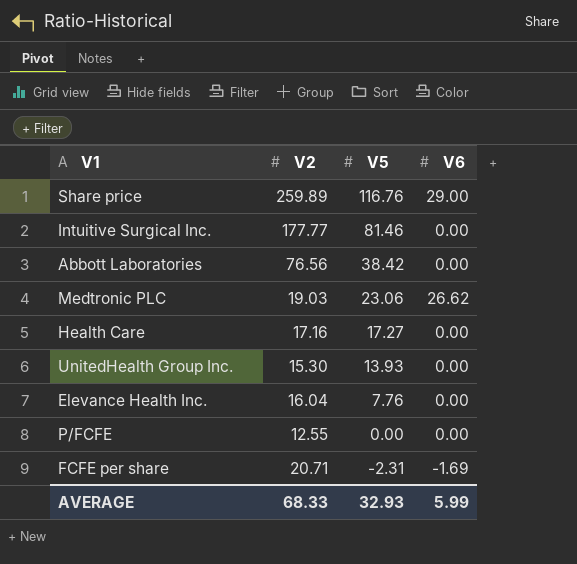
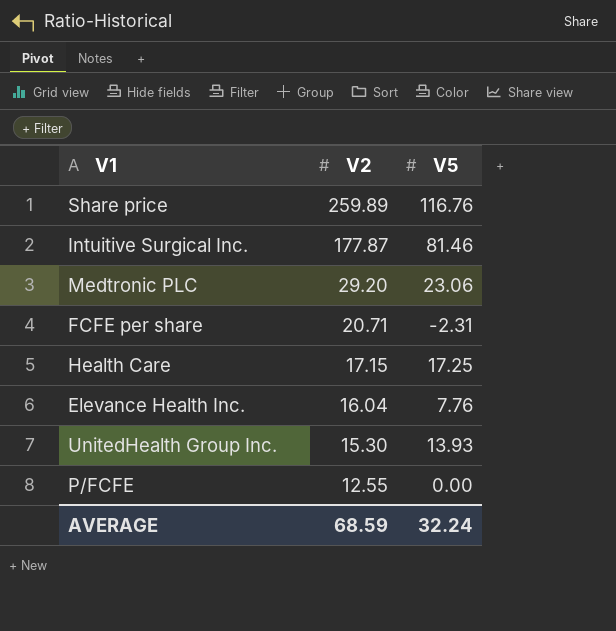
row order: V5 descending -> V2 descending
column V6 | position: 4 -> none
row Abbott Laboratories: 76.56 | 38.42 | 0.00 -> none
Intuitive Surgical Inc. | V2: 177.77 -> 177.87
Medtronic PLC | V2: 19.03 -> 29.20
Health Care | V2: 17.16 -> 17.15
Health Care | V5: 17.27 -> 17.25
AVERAGE | V2: 68.33 -> 68.59
AVERAGE | V5: 32.93 -> 32.24

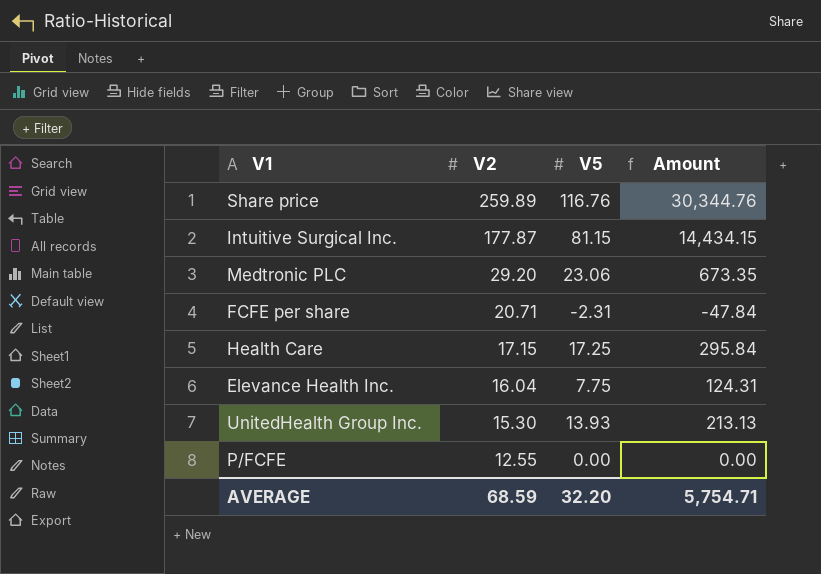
column Amount | formula: none -> [V2] * [V5]
Intuitive Surgical Inc. | V5: 81.46 -> 81.15
Elevance Health Inc. | V5: 7.76 -> 7.75
AVERAGE | V5: 32.24 -> 32.20

